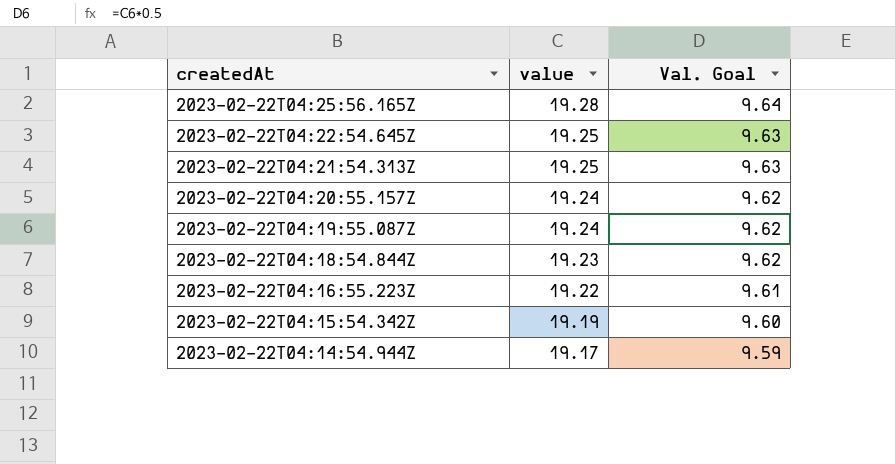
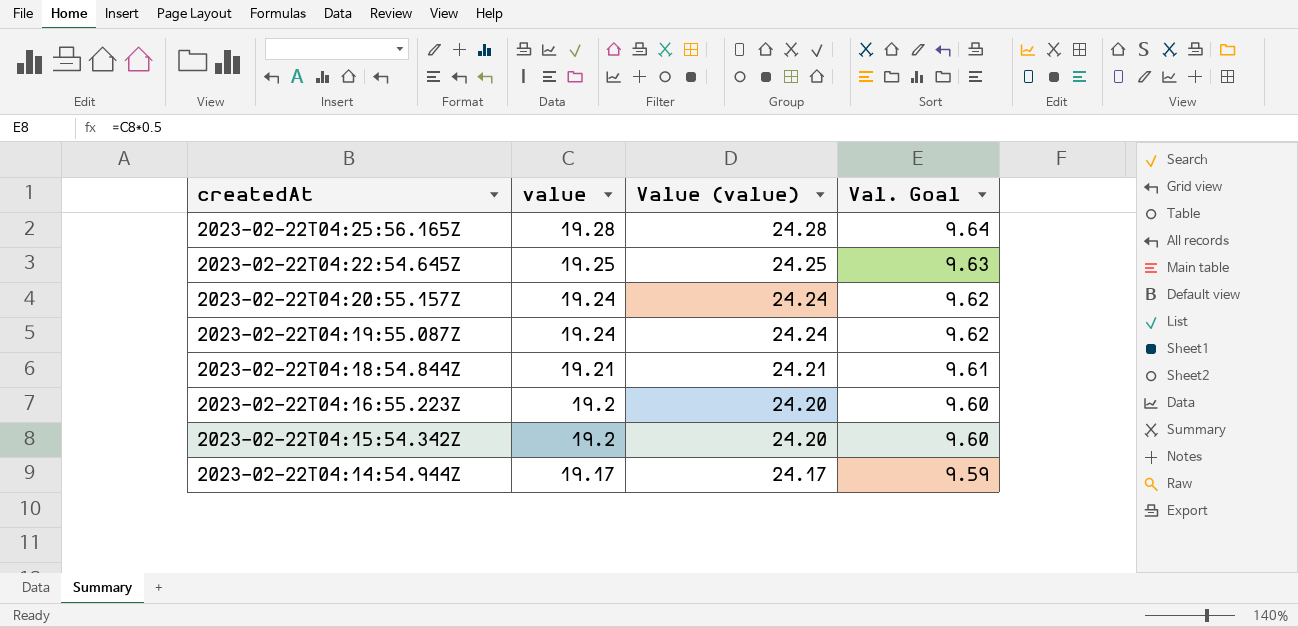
column Value (value) | formula: none -> [value] + 5
row 2023-02-22T04:21:54.313Z: 19.25 | 9.63 -> none
2023-02-22T04:18:54.844Z | value: 19.23 -> 19.21
2023-02-22T04:18:54.844Z | Val. Goal: 9.62 -> 9.61
2023-02-22T04:16:55.223Z | value: 19.22 -> 19.2
2023-02-22T04:16:55.223Z | Val. Goal: 9.61 -> 9.60
2023-02-22T04:15:54.342Z | value: 19.19 -> 19.2

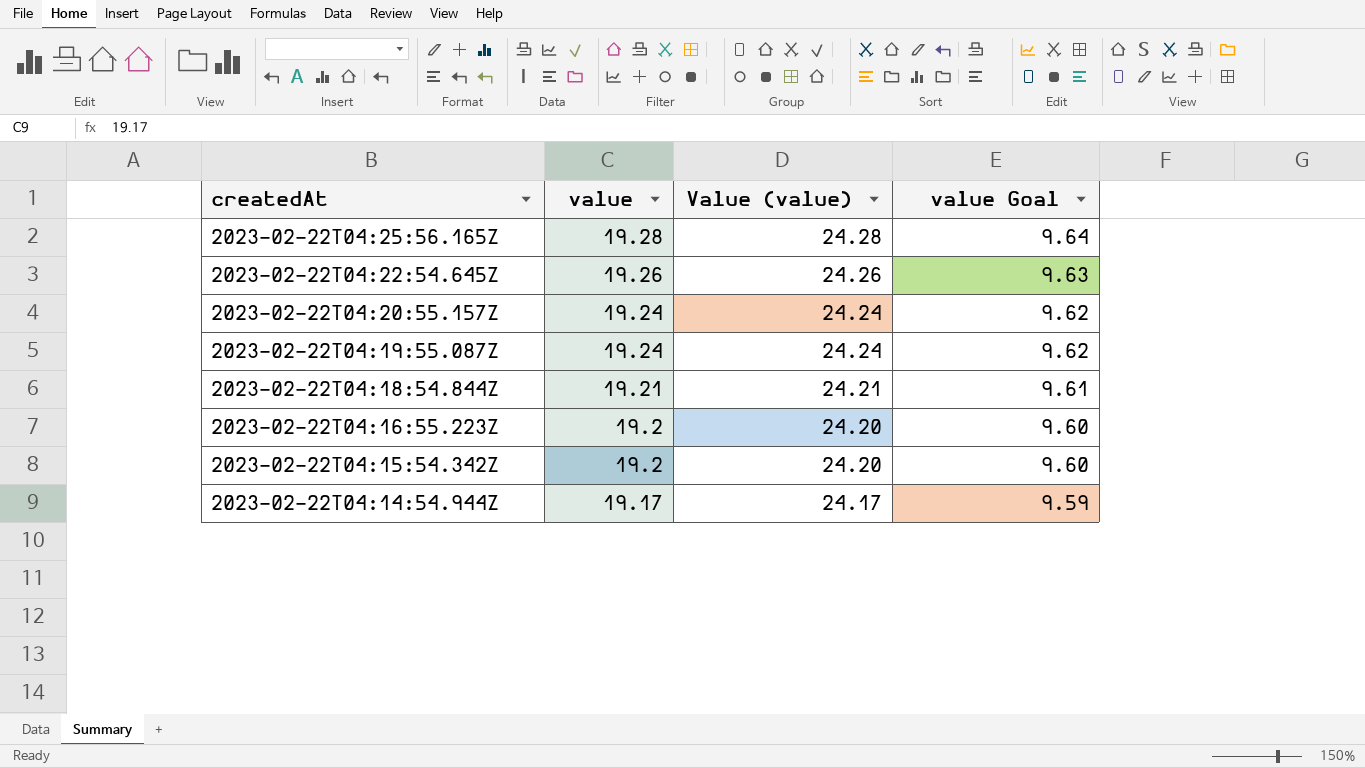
column name: Val. Goal -> value Goal
2023-02-22T04:22:54.645Z | value: 19.25 -> 19.26
2023-02-22T04:22:54.645Z | Value (value): 24.25 -> 24.26

